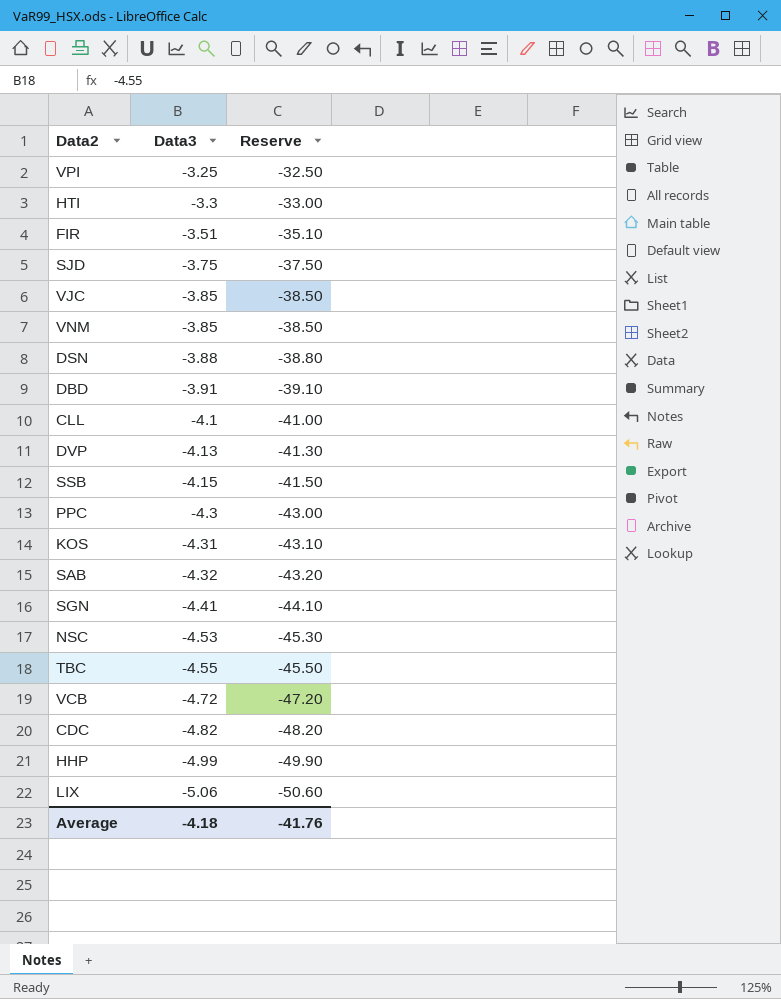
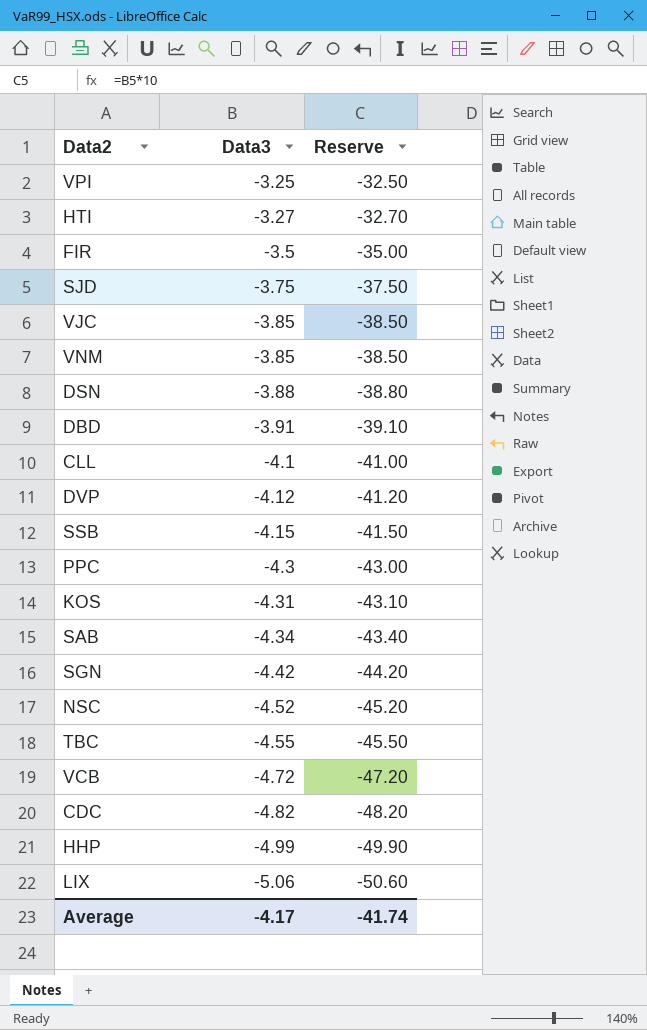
HTI | Data3: -3.3 -> -3.27
HTI | Reserve: -33.00 -> -32.70
FIR | Data3: -3.51 -> -3.5
FIR | Reserve: -35.10 -> -35.00
DVP | Data3: -4.13 -> -4.12
DVP | Reserve: -41.30 -> -41.20
SAB | Data3: -4.32 -> -4.34
SAB | Reserve: -43.20 -> -43.40
SGN | Data3: -4.41 -> -4.42
SGN | Reserve: -44.10 -> -44.20
NSC | Data3: -4.53 -> -4.52
NSC | Reserve: -45.30 -> -45.20
Average | Data3: -4.18 -> -4.17
Average | Reserve: -41.76 -> -41.74

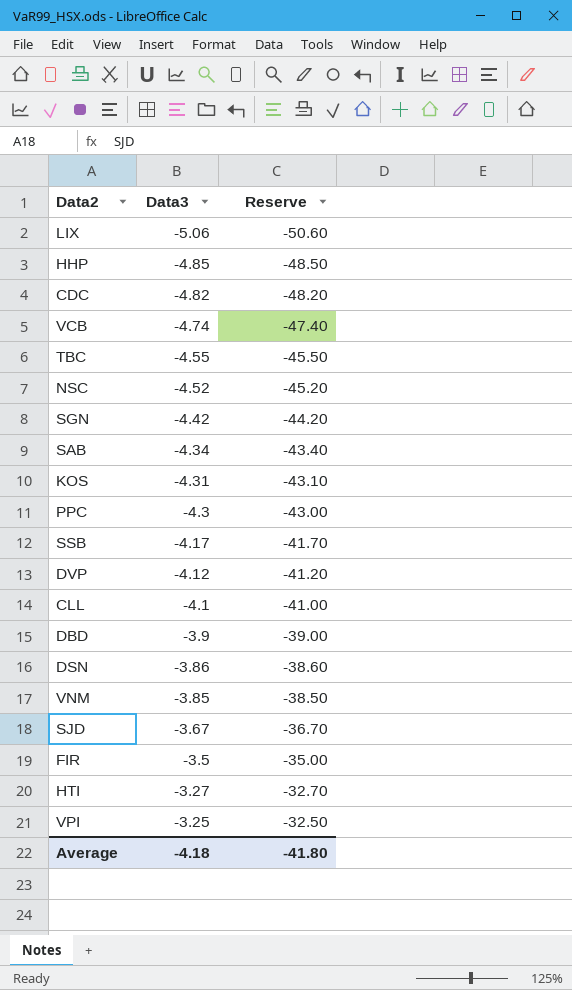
row order: Data3 descending -> Data3 ascending
row VJC: -3.85 | -38.50 -> none
HHP | Data3: -4.99 -> -4.85
HHP | Reserve: -49.90 -> -48.50
VCB | Data3: -4.72 -> -4.74
VCB | Reserve: -47.20 -> -47.40
SSB | Data3: -4.15 -> -4.17
SSB | Reserve: -41.50 -> -41.70
DBD | Data3: -3.91 -> -3.9
DBD | Reserve: -39.10 -> -39.00
DSN | Data3: -3.88 -> -3.86
DSN | Reserve: -38.80 -> -38.60
SJD | Data3: -3.75 -> -3.67
SJD | Reserve: -37.50 -> -36.70
Average | Data3: -4.17 -> -4.18
Average | Reserve: -41.74 -> -41.80

